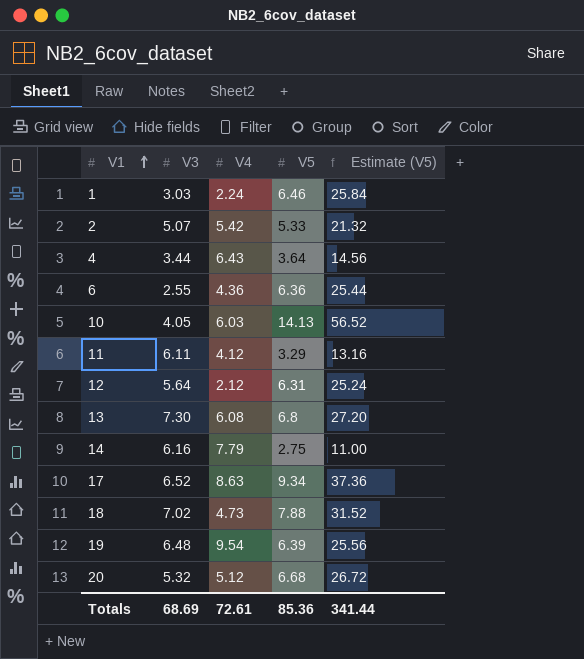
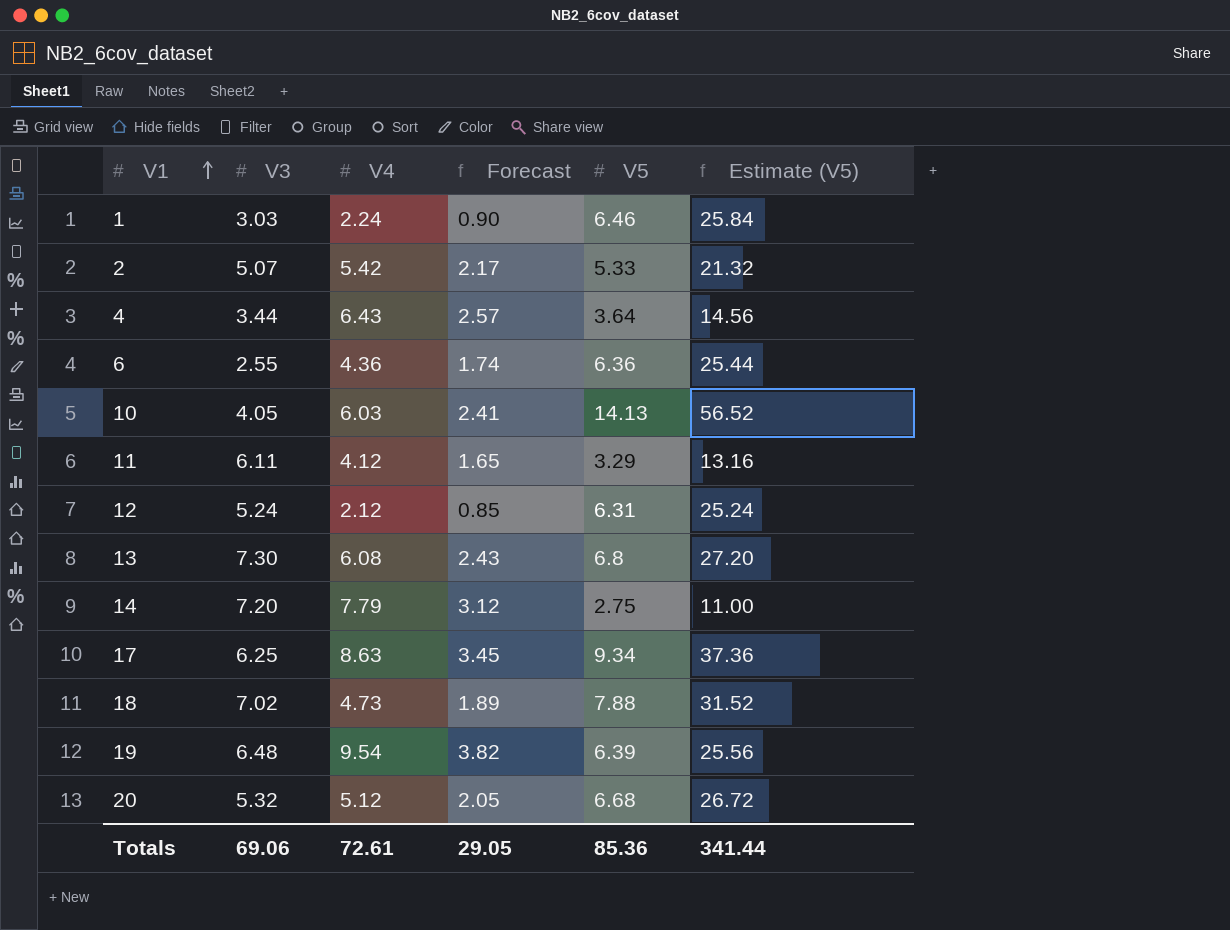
column Forecast | formula: none -> [V4] * 0.4
12 | V3: 5.64 -> 5.24
14 | V3: 6.16 -> 7.20
17 | V3: 6.52 -> 6.25
Totals | V3: 68.69 -> 69.06

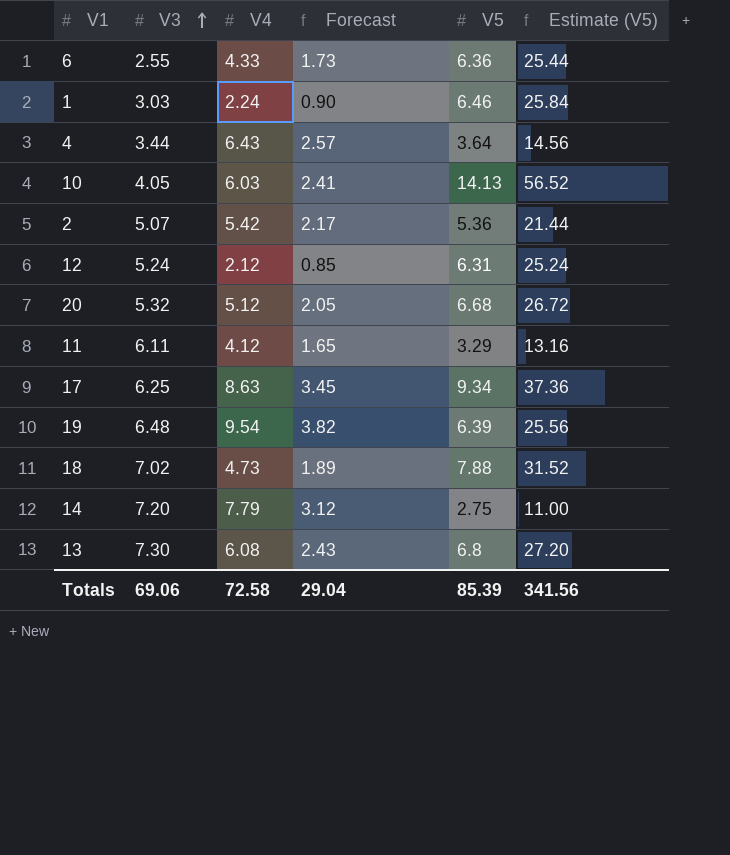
row order: V1 ascending -> V3 ascending
6 | V4: 4.36 -> 4.33
6 | Forecast: 1.74 -> 1.73
2 | V5: 5.33 -> 5.36
2 | Estimate (V5): 21.32 -> 21.44
Totals | V4: 72.61 -> 72.58
Totals | Forecast: 29.05 -> 29.04
Totals | V5: 85.36 -> 85.39
Totals | Estimate (V5): 341.44 -> 341.56

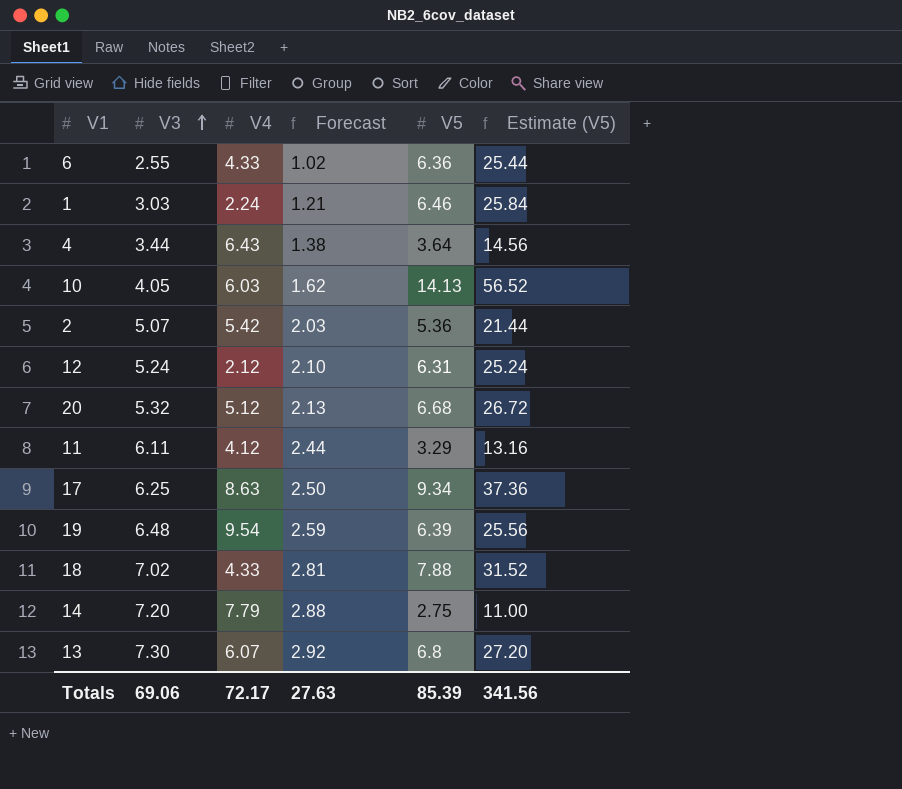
column Forecast | formula: [V4] * 0.4 -> [V3] * 0.4
18 | V4: 4.73 -> 4.33
13 | V4: 6.08 -> 6.07
Totals | V4: 72.58 -> 72.17
Totals | Forecast: 29.04 -> 27.63

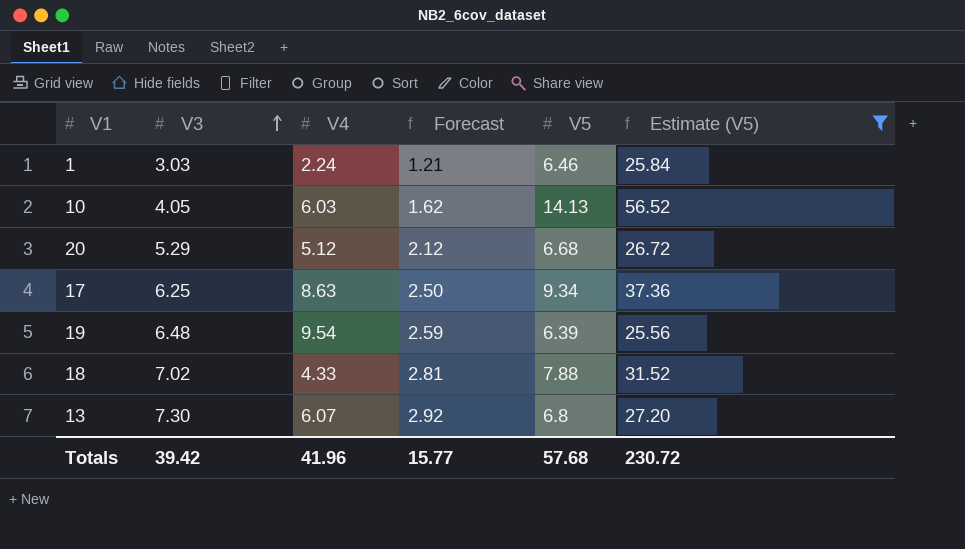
filter: none -> Estimate (V5) >= 25.56
20 | V3: 5.32 -> 5.29
20 | Forecast: 2.13 -> 2.12
Totals | V3: 69.06 -> 39.42
Totals | V4: 72.17 -> 41.96
Totals | Forecast: 27.63 -> 15.77
Totals | V5: 85.39 -> 57.68
Totals | Estimate (V5): 341.56 -> 230.72

